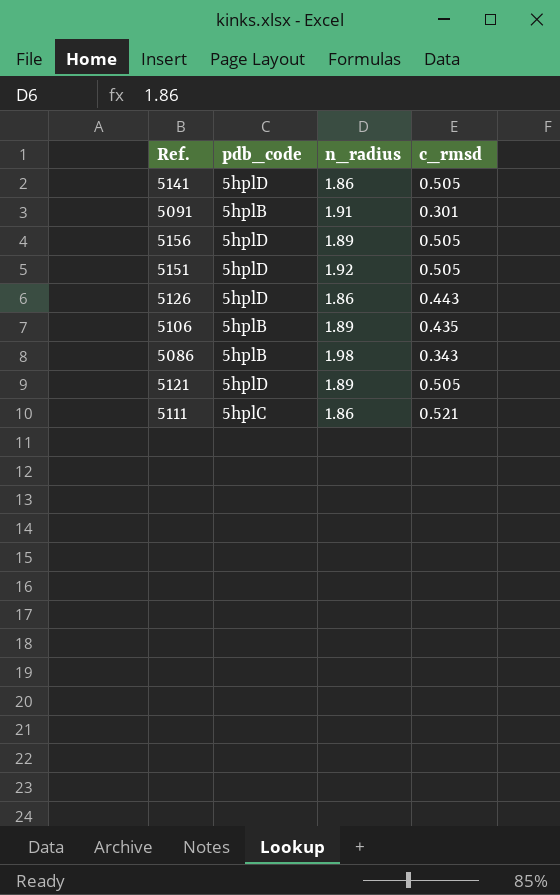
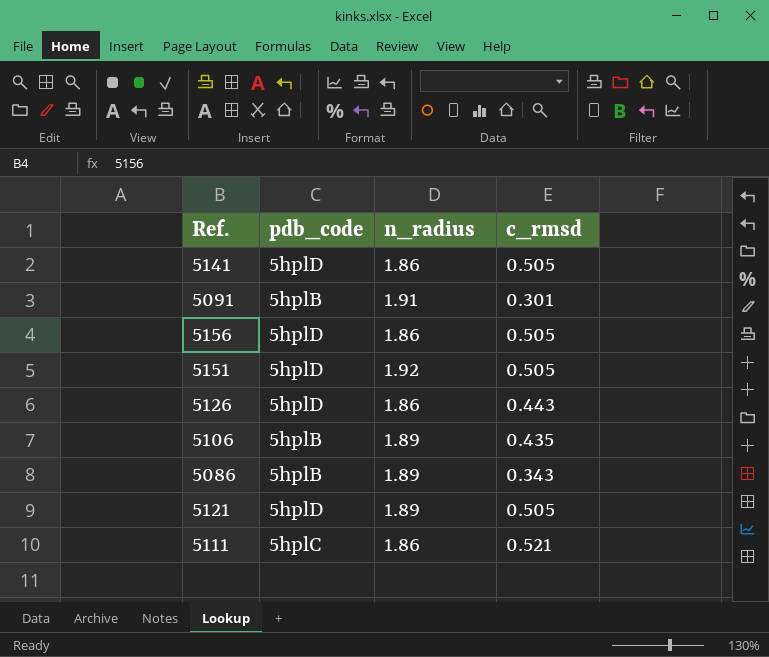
5156 | n_radius: 1.89 -> 1.86
5086 | n_radius: 1.98 -> 1.89

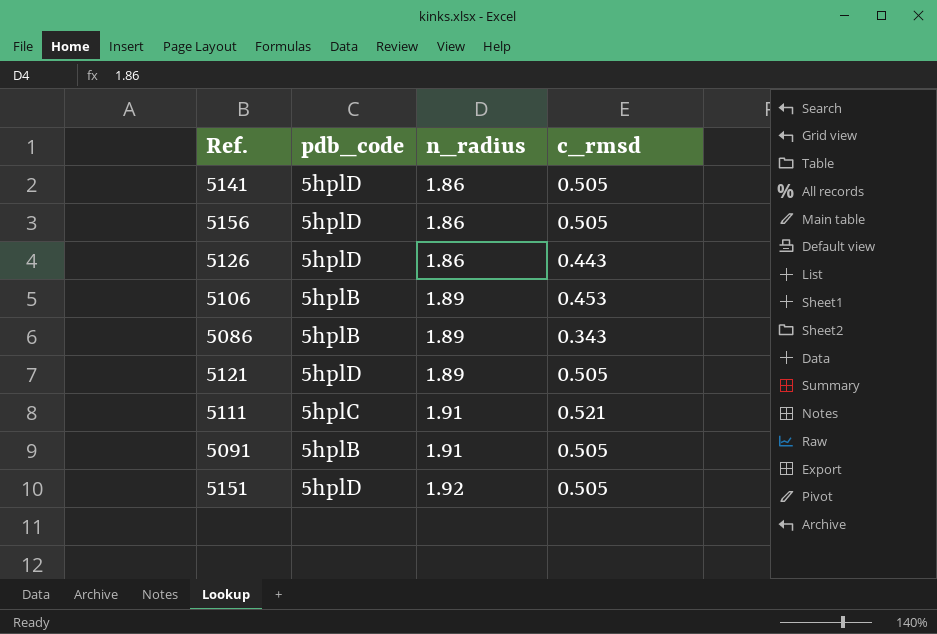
row order: none -> n_radius ascending
5106 | c_rmsd: 0.435 -> 0.453
5111 | n_radius: 1.86 -> 1.91
5091 | c_rmsd: 0.301 -> 0.505

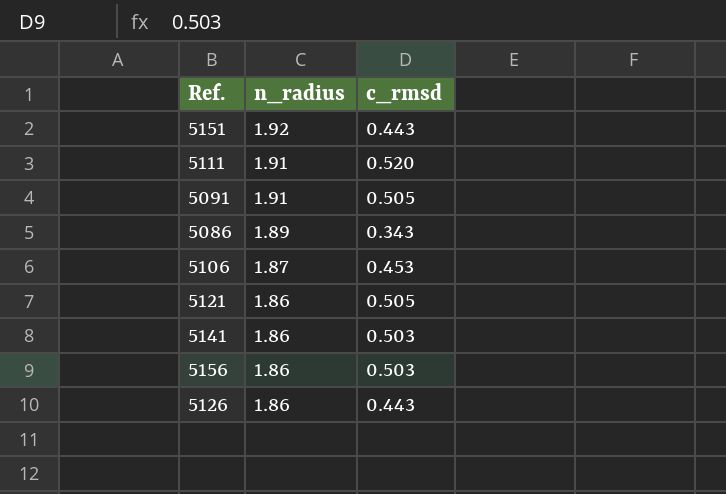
row order: n_radius ascending -> n_radius descending
column pdb_code | position: 2 -> none
5151 | c_rmsd: 0.505 -> 0.443
5111 | c_rmsd: 0.521 -> 0.520
5106 | n_radius: 1.89 -> 1.87
5121 | n_radius: 1.89 -> 1.86
5141 | c_rmsd: 0.505 -> 0.503
5156 | c_rmsd: 0.505 -> 0.503

